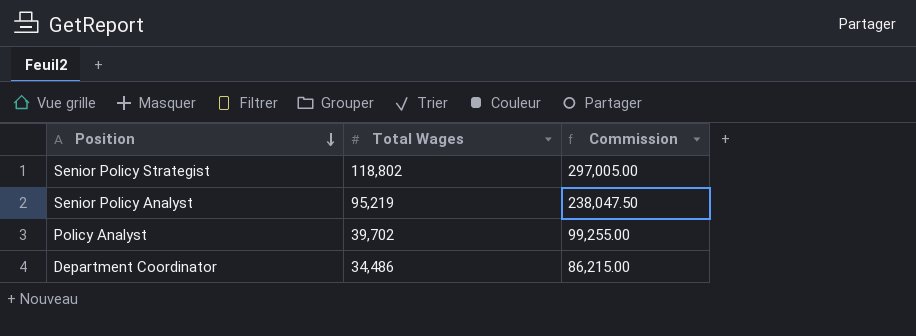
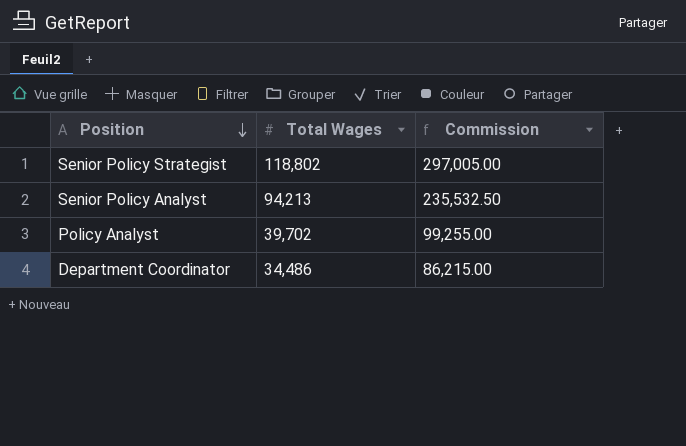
Senior Policy Analyst | Total Wages: 95,219 -> 94,213
Senior Policy Analyst | Commission: 238,047.50 -> 235,532.50

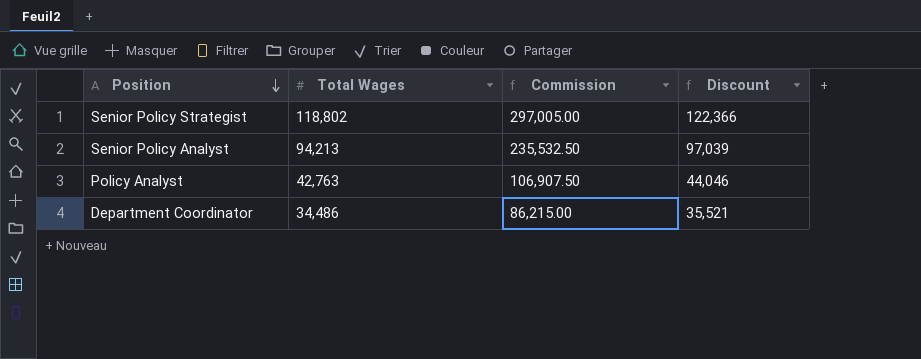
column Discount | formula: none -> [Total Wages] * 1.03
Policy Analyst | Total Wages: 39,702 -> 42,763
Policy Analyst | Commission: 99,255.00 -> 106,907.50

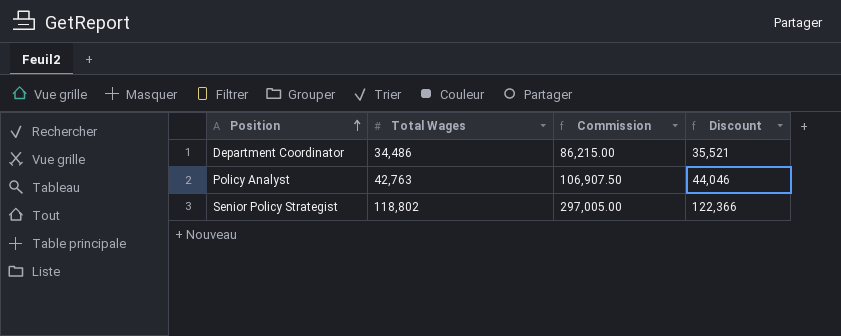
row order: Position descending -> Position ascending
row Senior Policy Analyst: 94,213 | 235,532.50 | 97,039 -> none

